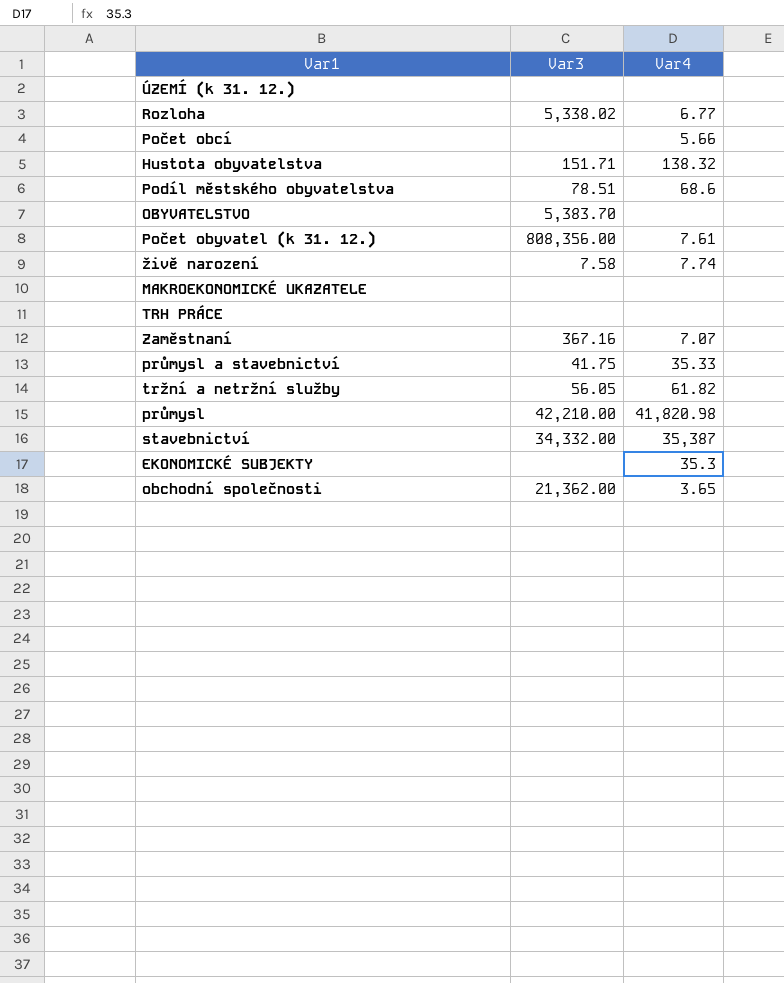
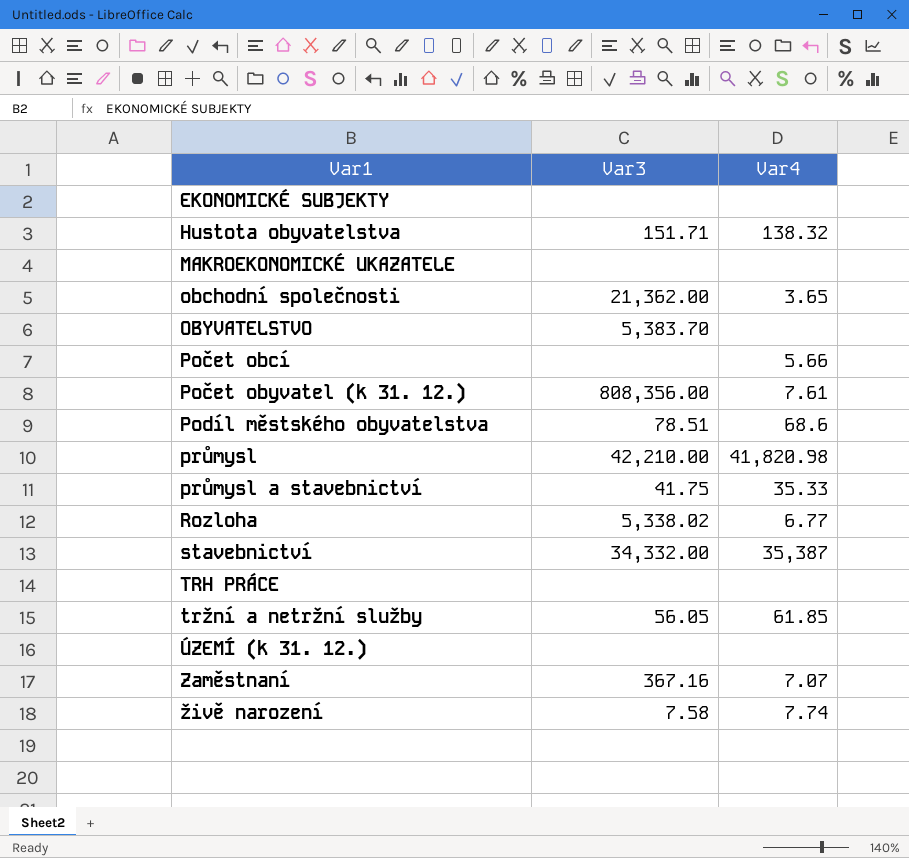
row order: none -> Var1 ascending
EKONOMICKÉ SUBJEKTY | Var4: 35.3 -> none
tržní a netržní služby | Var4: 61.82 -> 61.85

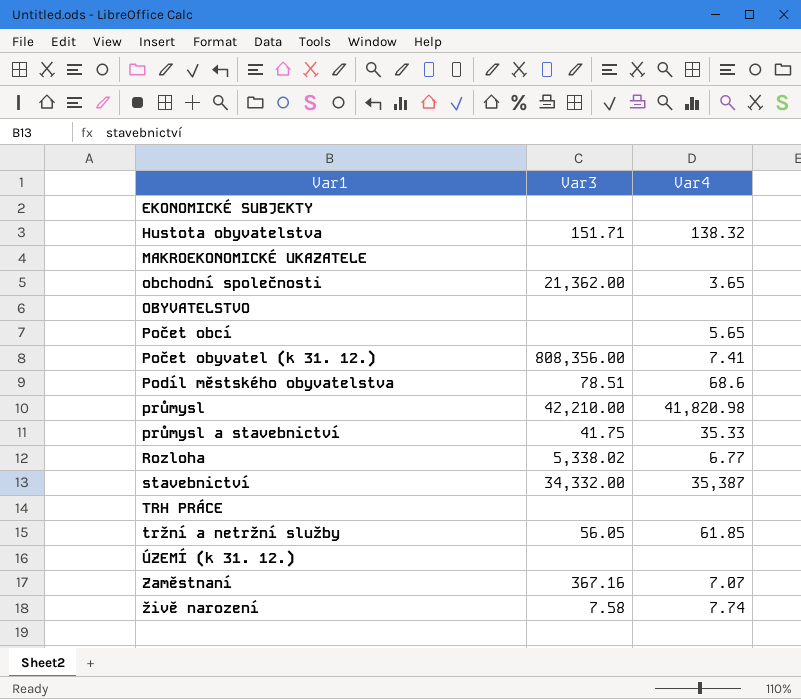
OBYVATELSTVO | Var3: 5,383.70 -> none
Počet obcí | Var4: 5.66 -> 5.65
Počet obyvatel (k 31. 12.) | Var4: 7.61 -> 7.41

